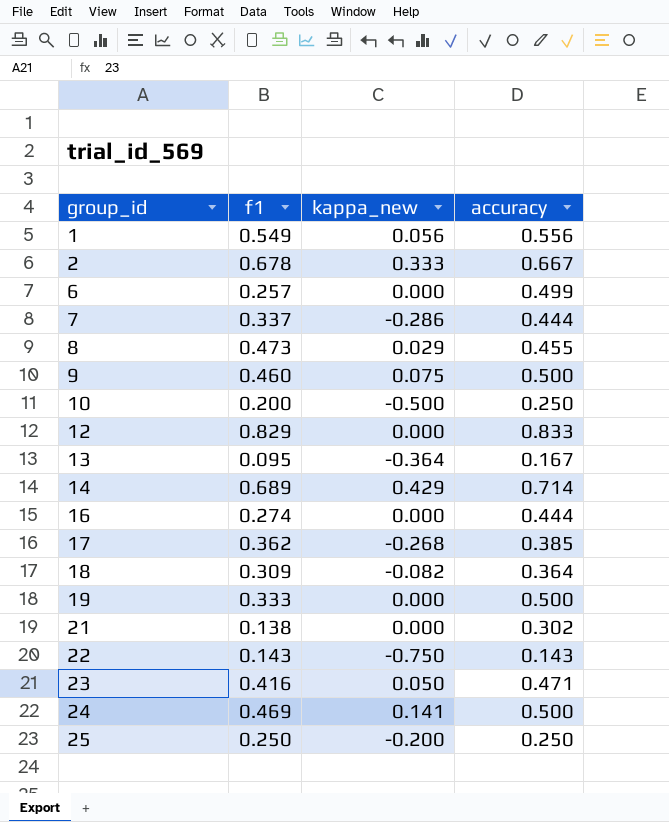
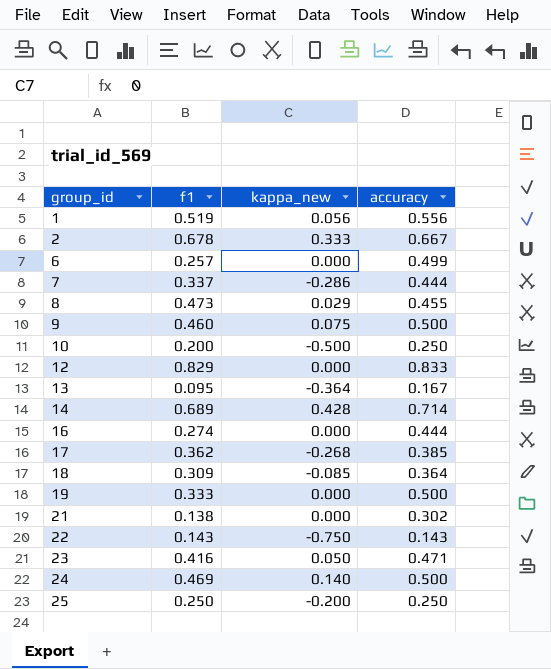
1 | f1: 0.549 -> 0.519
14 | kappa_new: 0.429 -> 0.428
18 | kappa_new: -0.082 -> -0.085
24 | kappa_new: 0.141 -> 0.140

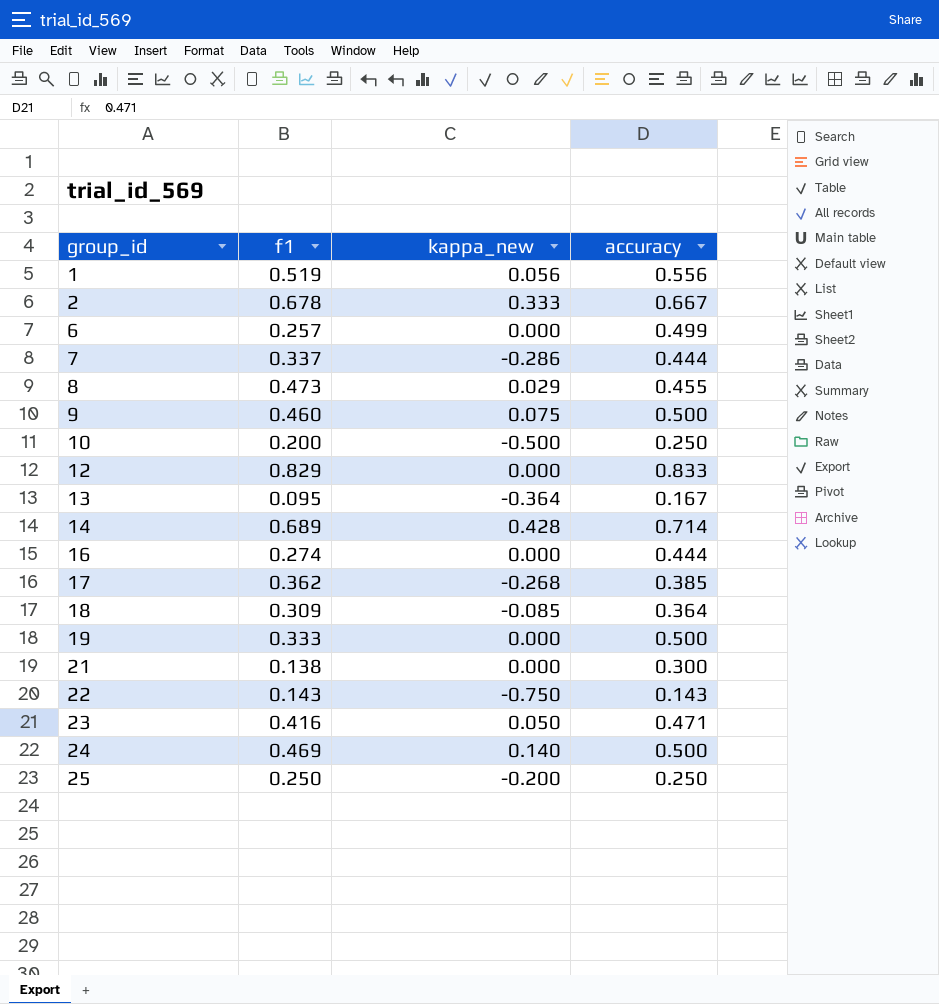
21 | accuracy: 0.302 -> 0.300

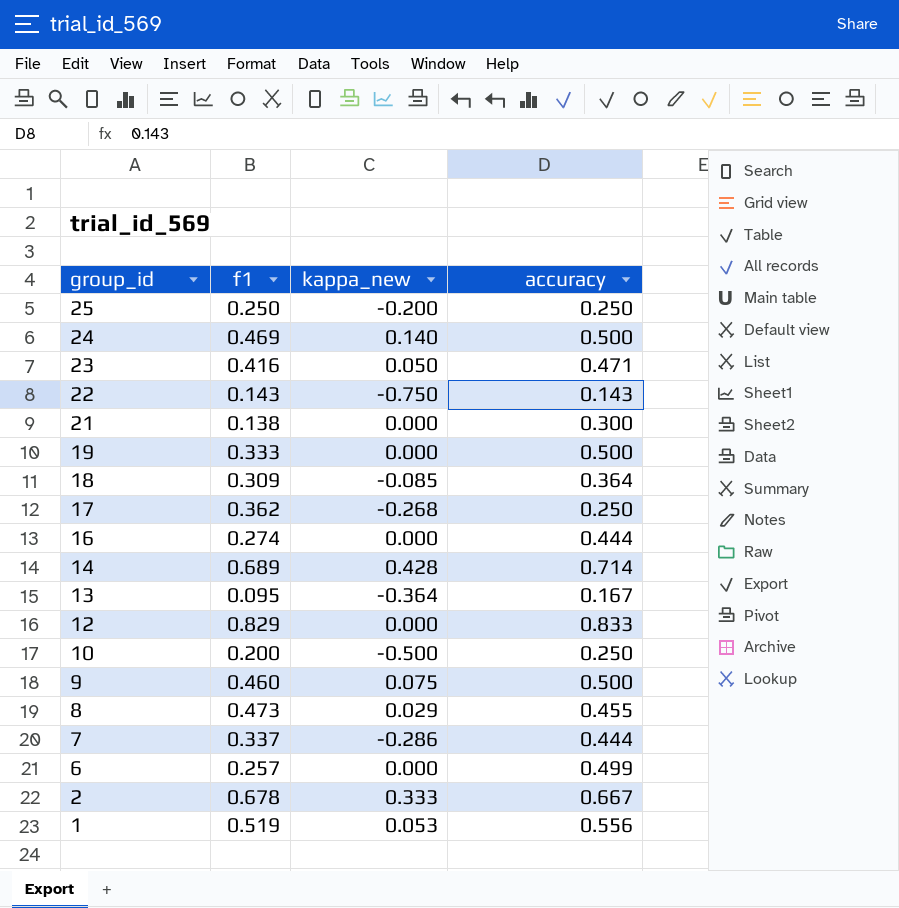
row order: group_id ascending -> group_id descending
17 | accuracy: 0.385 -> 0.250
1 | kappa_new: 0.056 -> 0.053

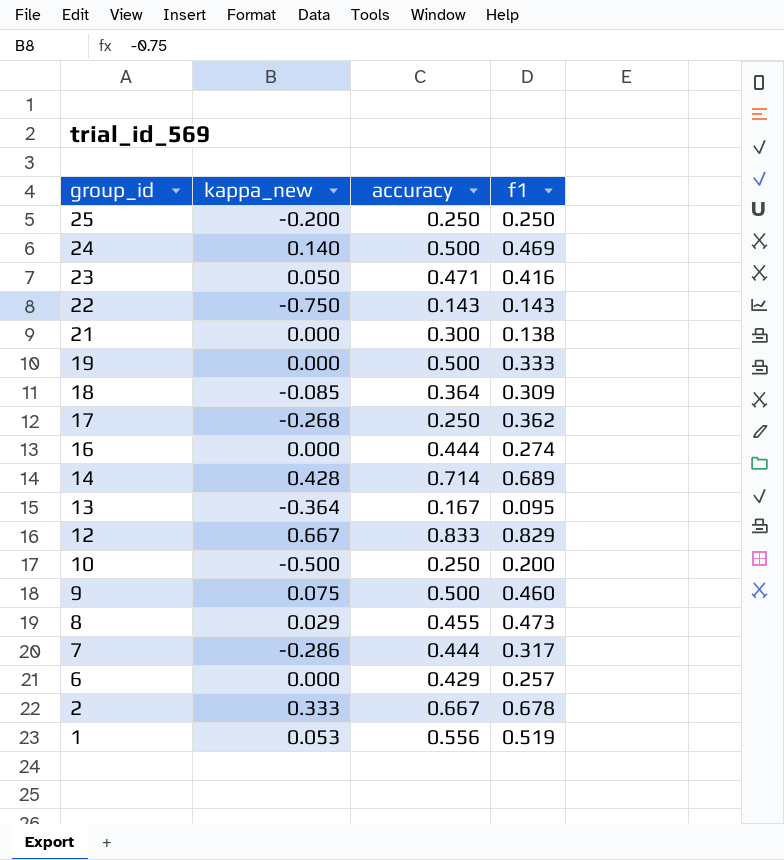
column f1 | position: 2 -> 4
12 | kappa_new: 0.000 -> 0.667
7 | f1: 0.337 -> 0.317
6 | accuracy: 0.499 -> 0.429

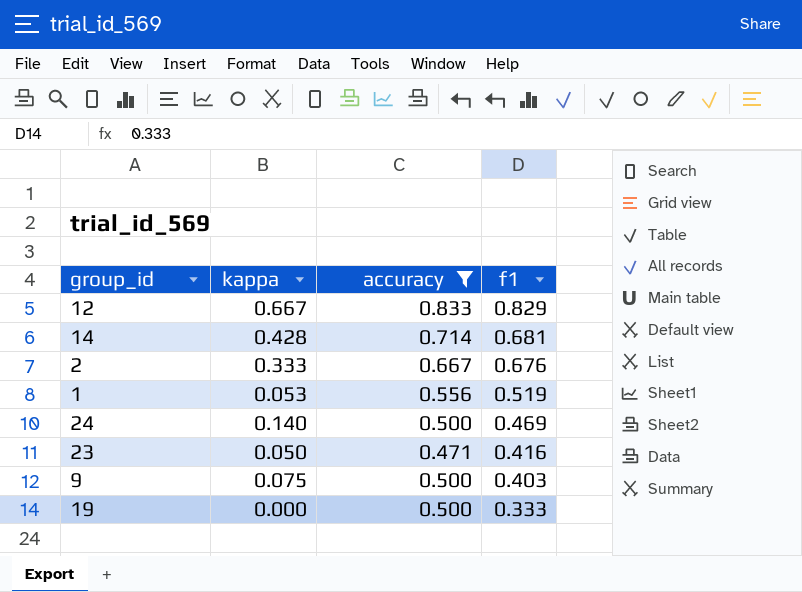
filter: none -> accuracy >= 0.471
row order: group_id descending -> f1 descending
column name: kappa_new -> kappa
14 | f1: 0.689 -> 0.681
2 | f1: 0.678 -> 0.676
9 | f1: 0.460 -> 0.403

